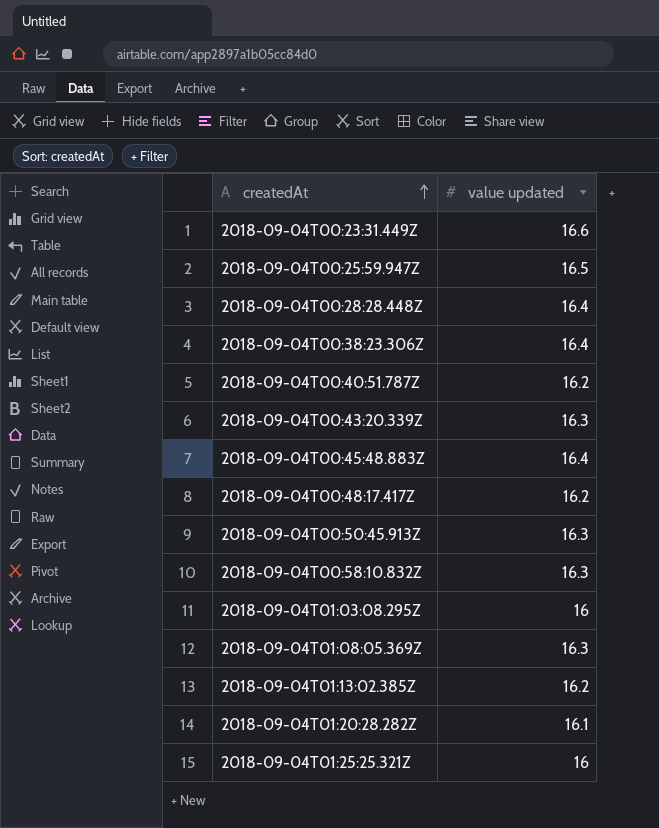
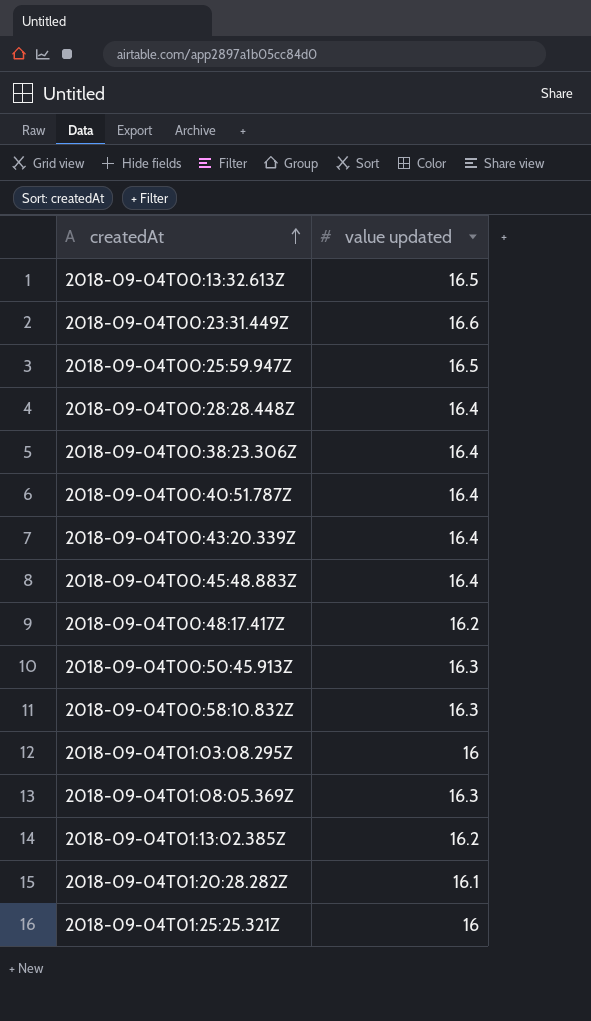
row 2018-09-04T00:13:32.613Z: none -> 16.5
2018-09-04T00:40:51.787Z | value updated: 16.2 -> 16.4
2018-09-04T00:43:20.339Z | value updated: 16.3 -> 16.4

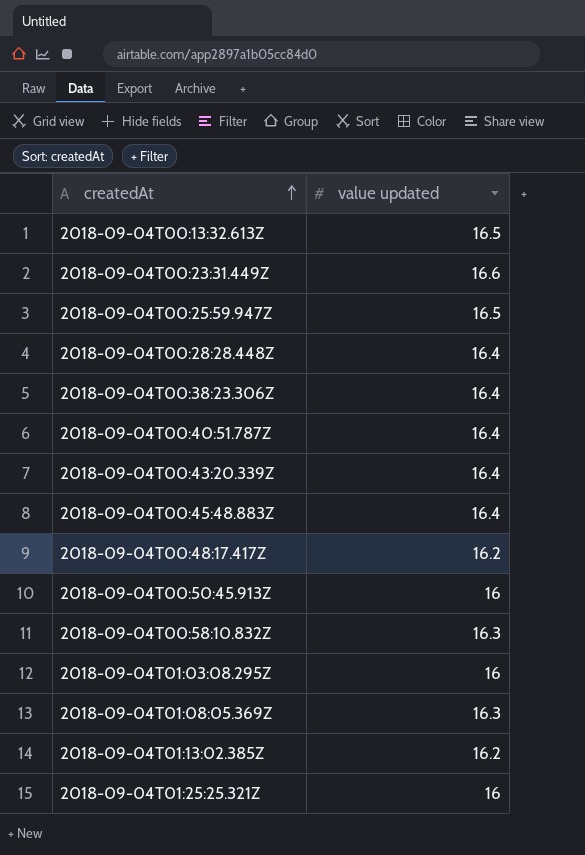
row 2018-09-04T01:20:28.282Z: 16.1 -> none
2018-09-04T00:50:45.913Z | value updated: 16.3 -> 16

